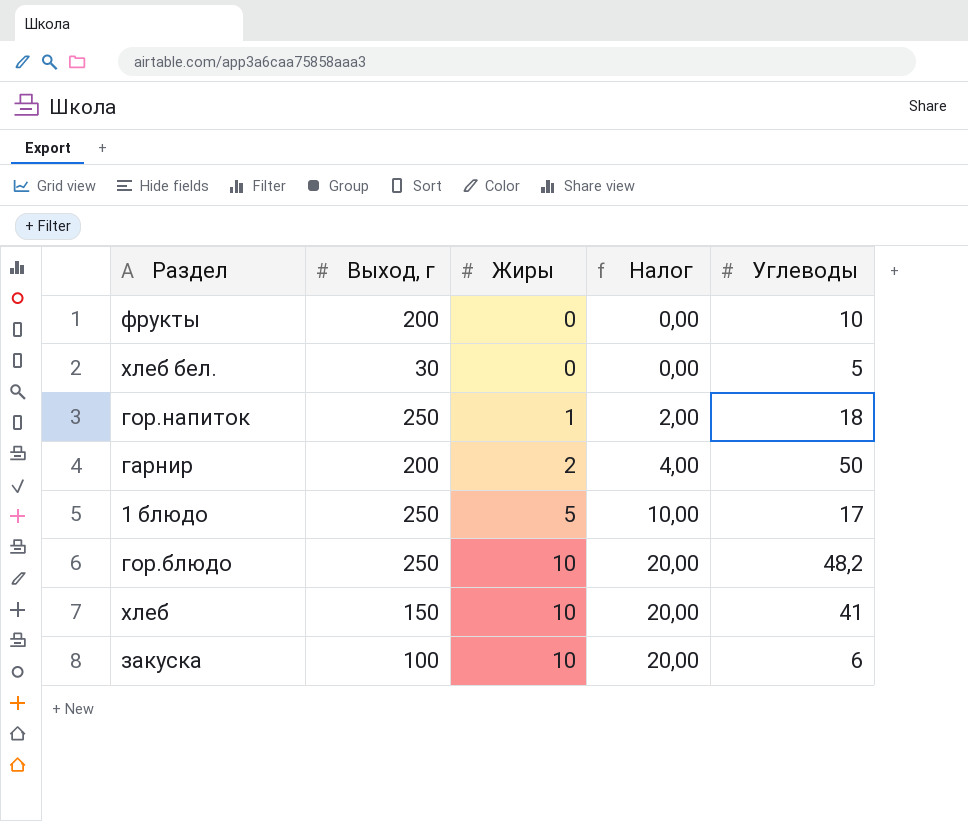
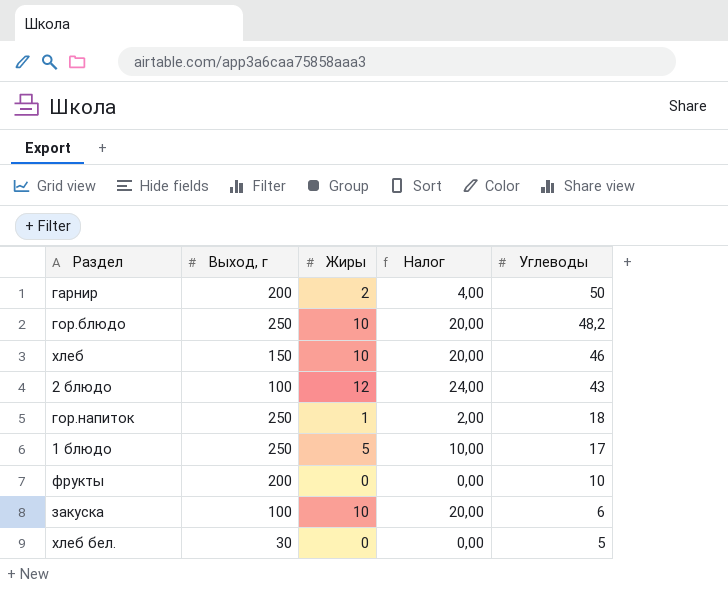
row order: Жиры ascending -> Углеводы descending
хлеб | Углеводы: 41 -> 46
row 2 блюдо: none -> 100 | 12 | 24,00 | 43

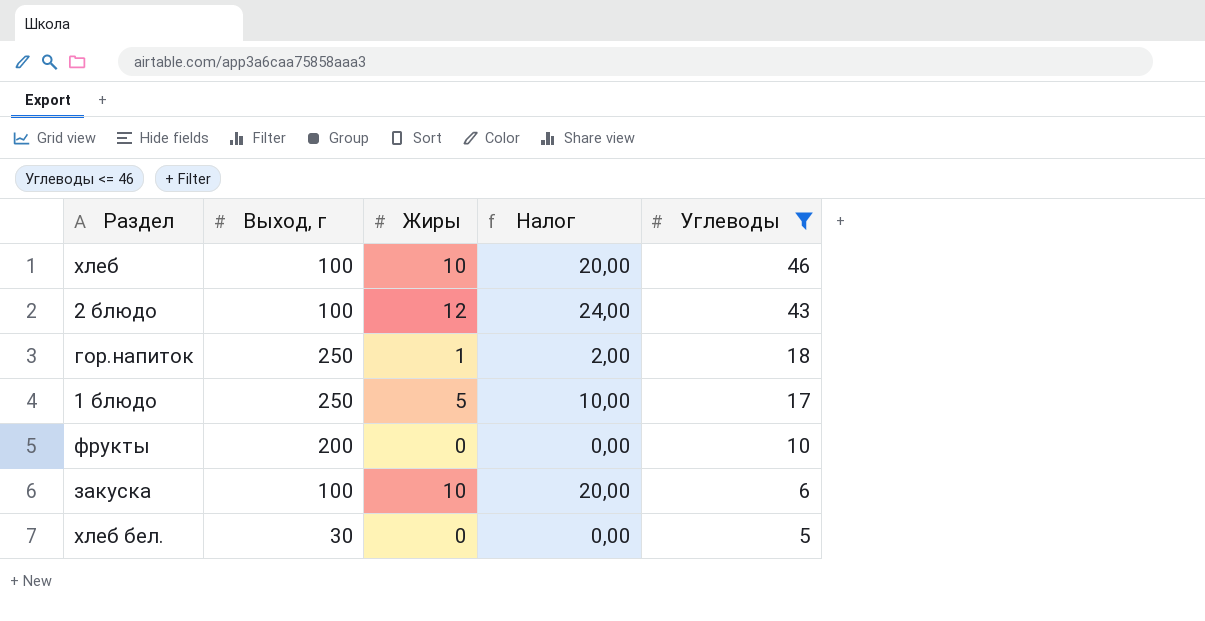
filter: none -> Углеводы <= 46
хлеб | Выход, г: 150 -> 100

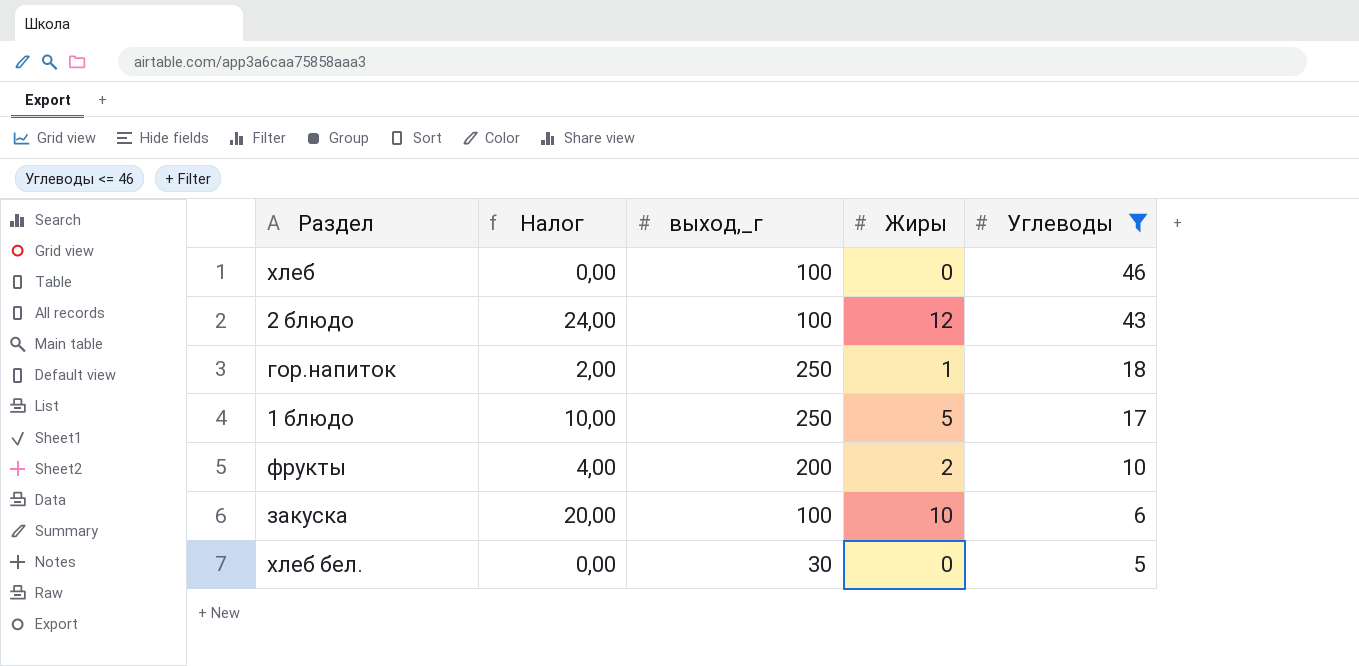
column Налог | position: 4 -> 2
column name: Выход, г -> выход,_г
хлеб | Налог: 20,00 -> 0,00
хлеб | Жиры: 10 -> 0
фрукты | Налог: 0,00 -> 4,00
фрукты | Жиры: 0 -> 2

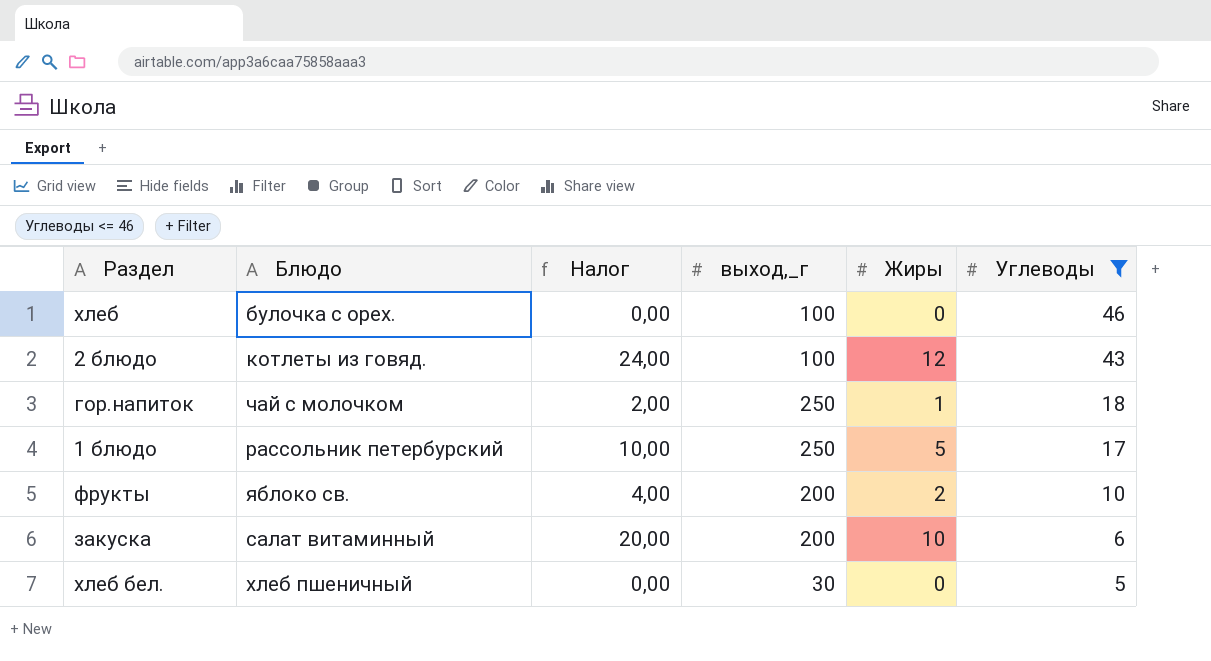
column Блюдо | position: none -> 2
закуска | выход,_г: 100 -> 200

